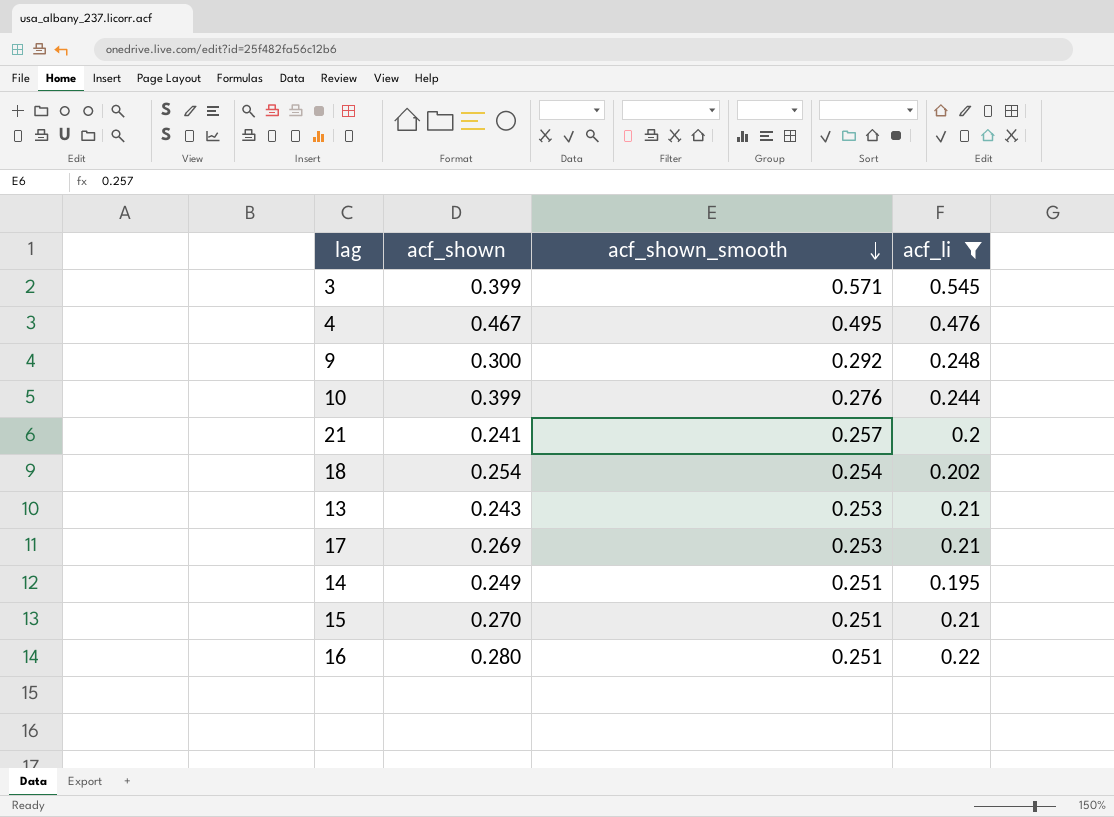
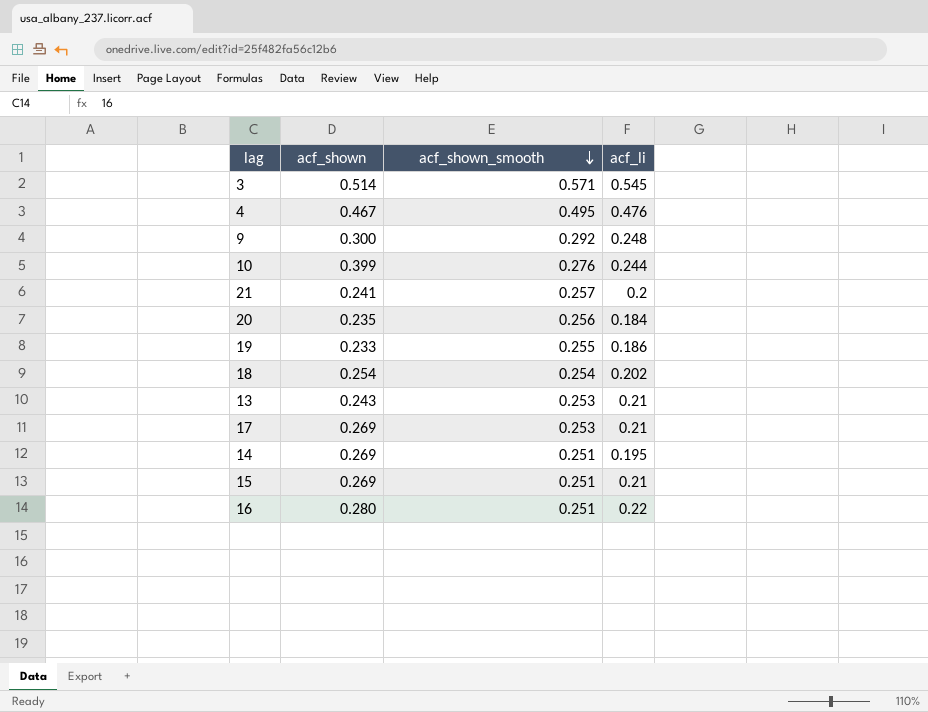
filter: acf_li >= 0.195 -> none
3 | acf_shown: 0.399 -> 0.514
14 | acf_shown: 0.249 -> 0.269
15 | acf_shown: 0.270 -> 0.269

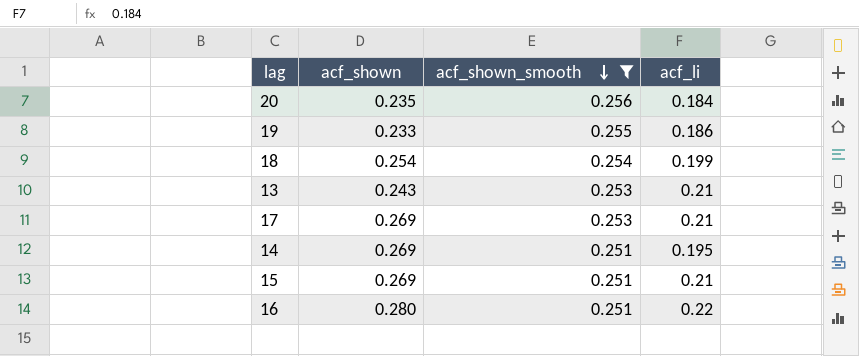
filter: none -> acf_shown_smooth <= 0.256
18 | acf_li: 0.202 -> 0.199

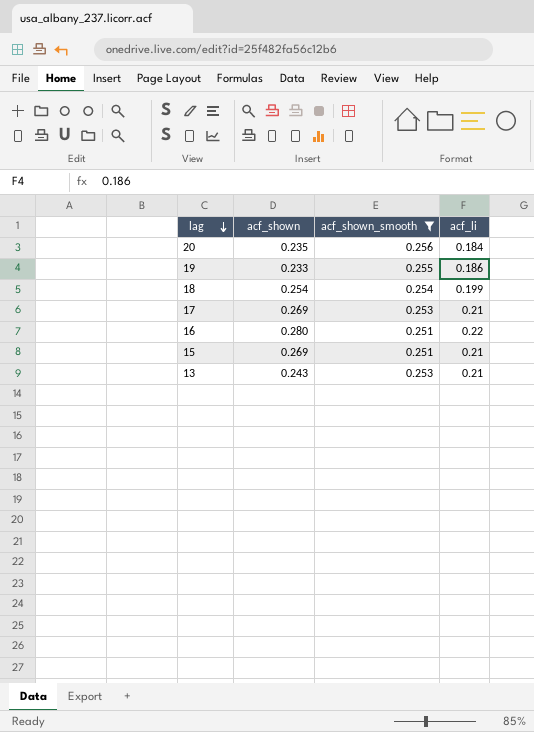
row order: acf_shown_smooth descending -> lag descending
row 14: 0.269 | 0.251 | 0.195 -> none

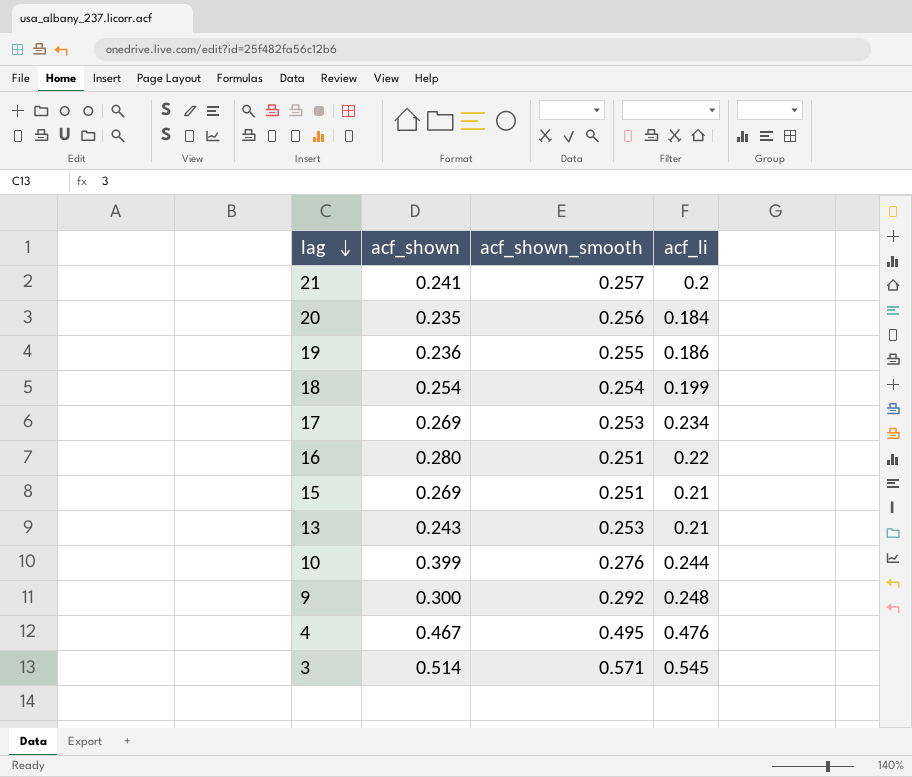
filter: acf_shown_smooth <= 0.256 -> none
19 | acf_shown: 0.233 -> 0.236
17 | acf_li: 0.21 -> 0.234

